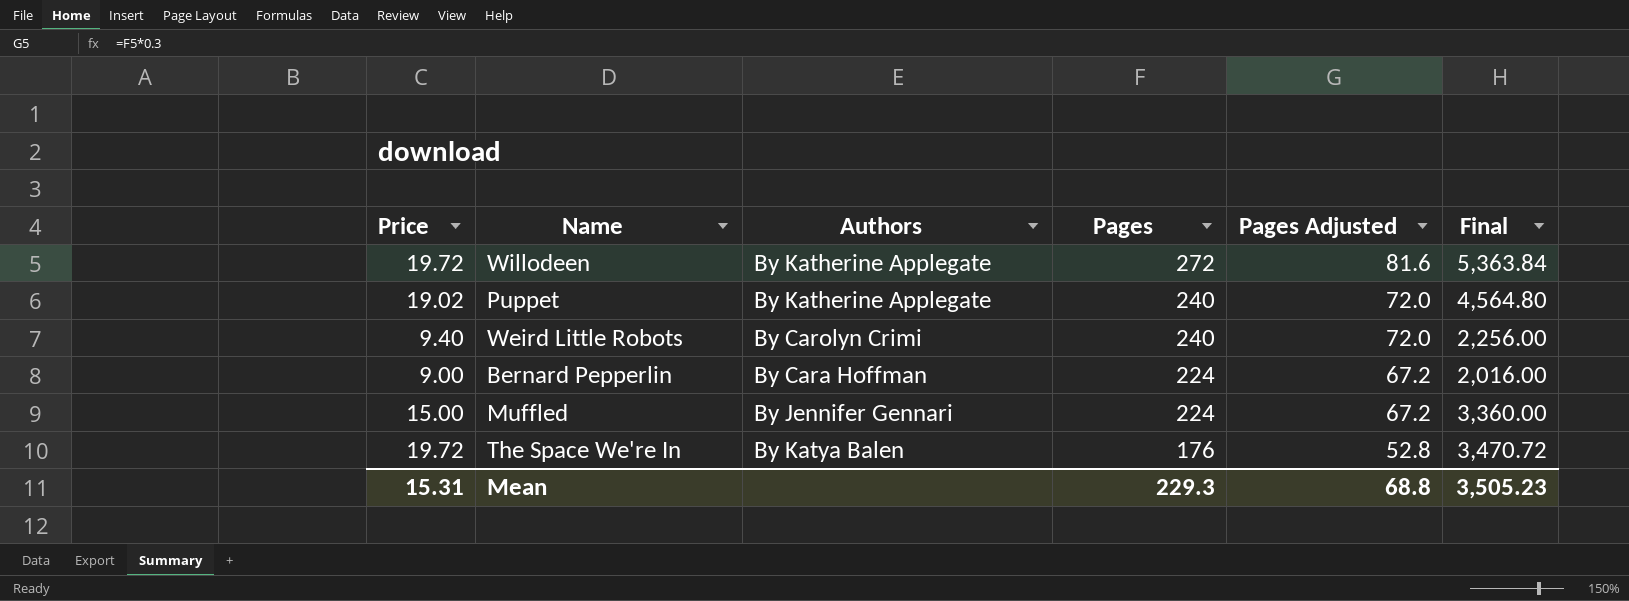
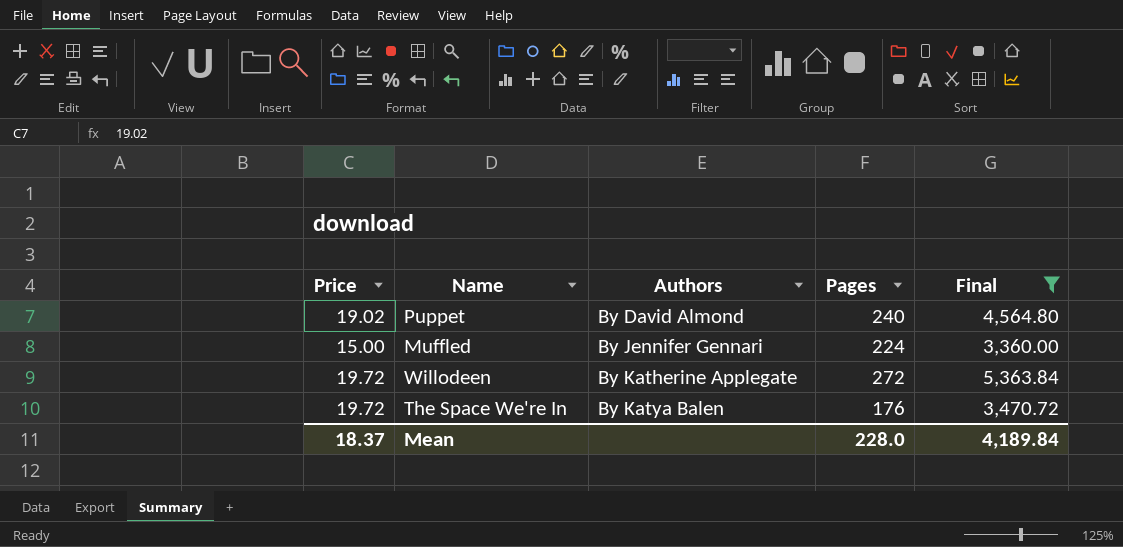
filter: none -> Final >= 3,360.00
row order: Pages descending -> Authors ascending
column Pages Adjusted | formula: [Pages] * 0.3 -> none
Puppet | Authors: By Katherine Applegate -> By David Almond
Mean | Price: 15.31 -> 18.37
Mean | Pages: 229.3 -> 228.0
Mean | Final: 3,505.23 -> 4,189.84

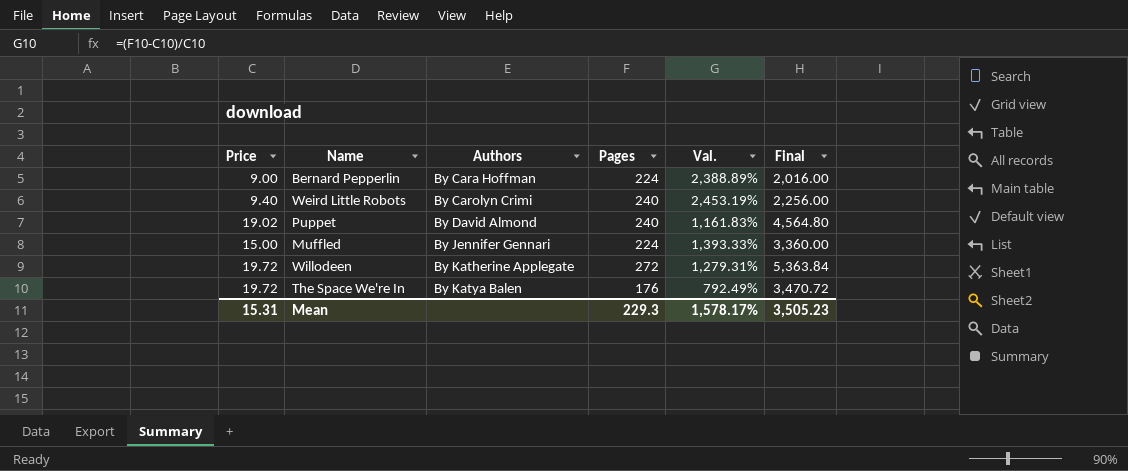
filter: Final >= 3,360.00 -> none
column Val. | formula: none -> ([Pages] - [Price]) / [Price]
Mean | Price: 18.37 -> 15.31
Mean | Pages: 228.0 -> 229.3
Mean | Final: 4,189.84 -> 3,505.23

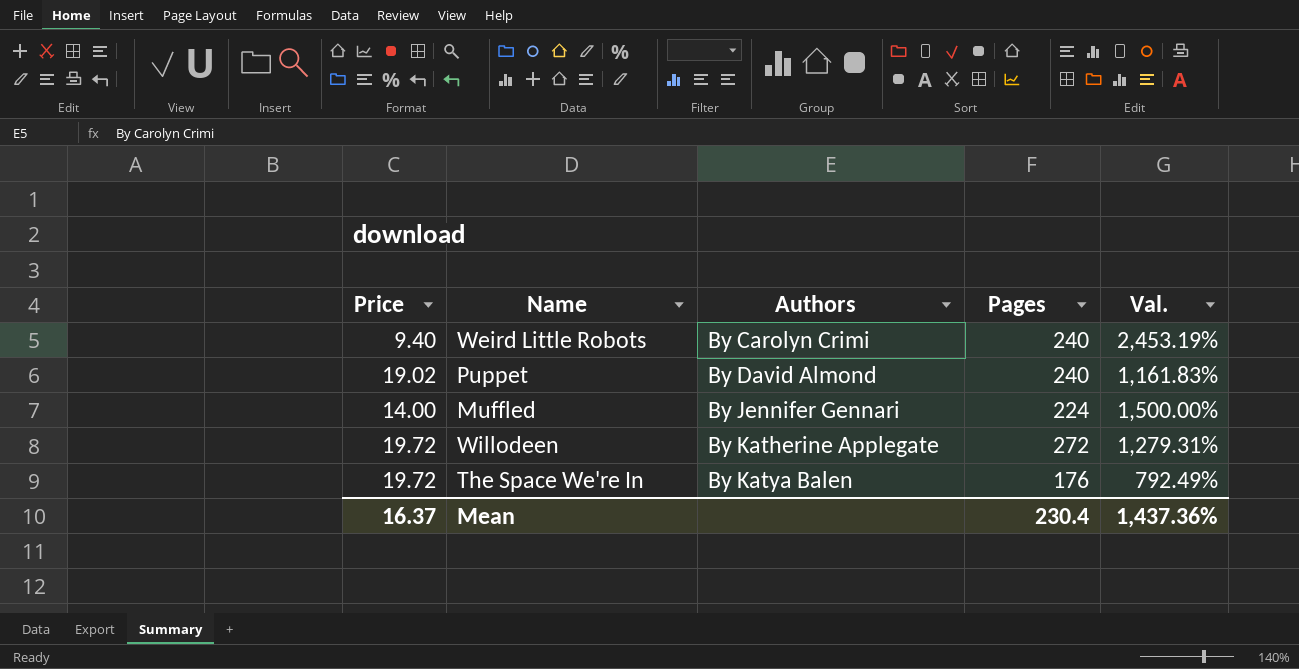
column Final | formula: [Price] * [Pages] -> none
row Bernard Pepperlin: 9.00 | By Cara Hoffman | 224 | 2,388.89% | 2,016.00 -> none
Muffled | Price: 15.00 -> 14.00
Muffled | Val.: 1,393.33% -> 1,500.00%
Mean | Price: 15.31 -> 16.37
Mean | Pages: 229.3 -> 230.4
Mean | Val.: 1,578.17% -> 1,437.36%

